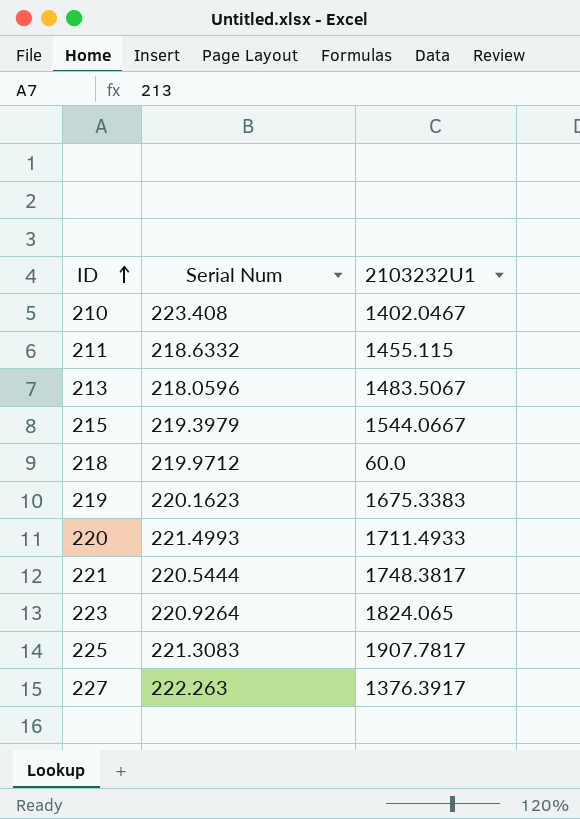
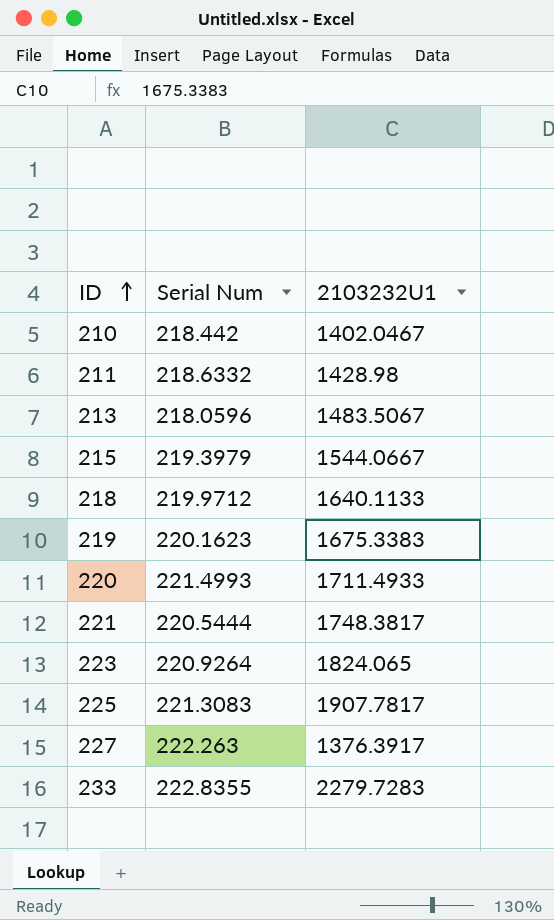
210 | Serial Num: 223.408 -> 218.442
211 | 2103232U1: 1455.115 -> 1428.98
218 | 2103232U1: 60.0 -> 1640.1133
row 233: none -> 222.8355 | 2279.7283

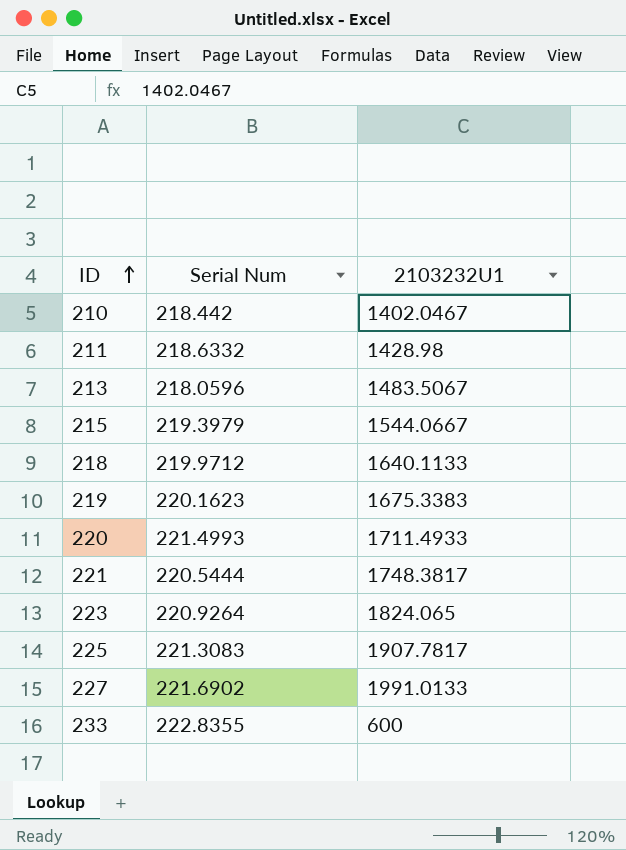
227 | Serial Num: 222.263 -> 221.6902
227 | 2103232U1: 1376.3917 -> 1991.0133
233 | 2103232U1: 2279.7283 -> 600

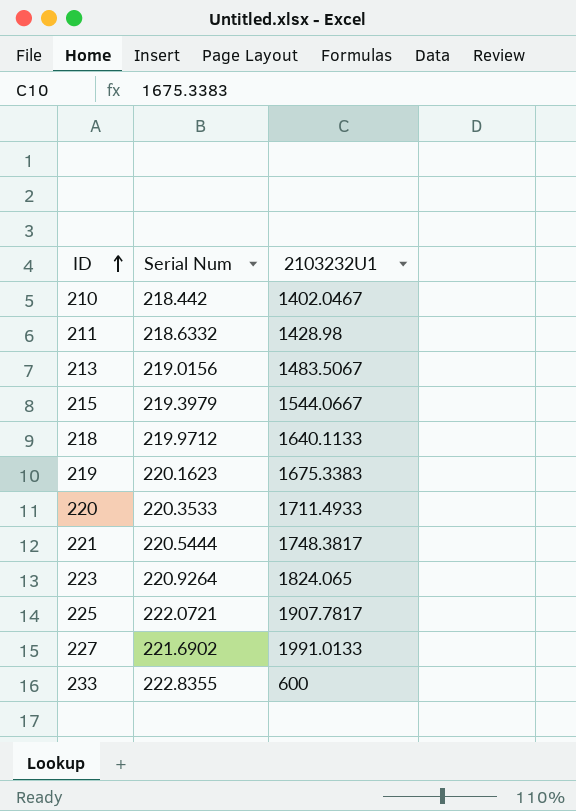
213 | Serial Num: 218.0596 -> 219.0156
220 | Serial Num: 221.4993 -> 220.3533
225 | Serial Num: 221.3083 -> 222.0721

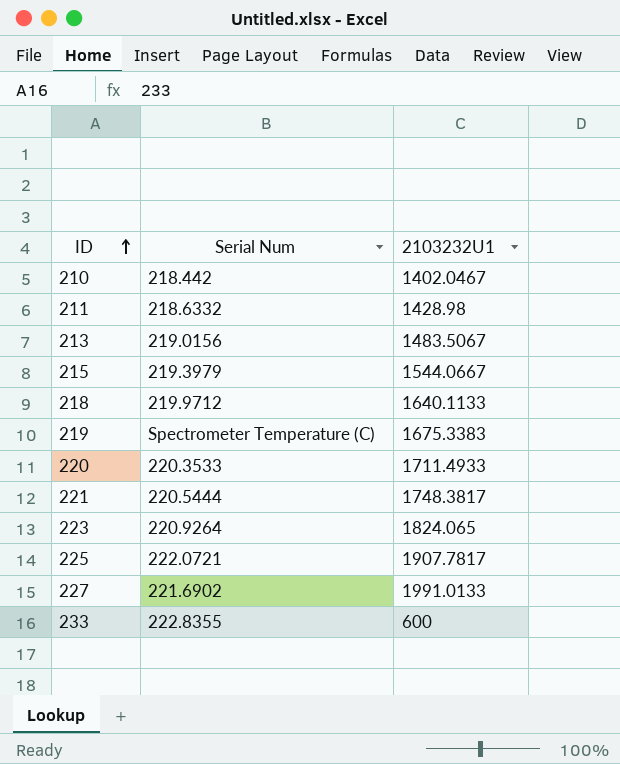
219 | Serial Num: 220.1623 -> Spectrometer Temperature (C)

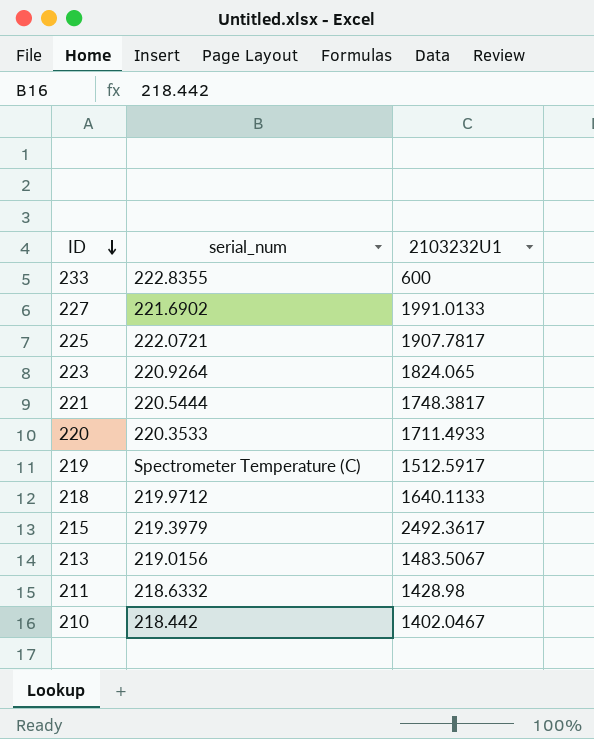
row order: ID ascending -> ID descending
column name: Serial Num -> serial_num
219 | 2103232U1: 1675.3383 -> 1512.5917
215 | 2103232U1: 1544.0667 -> 2492.3617

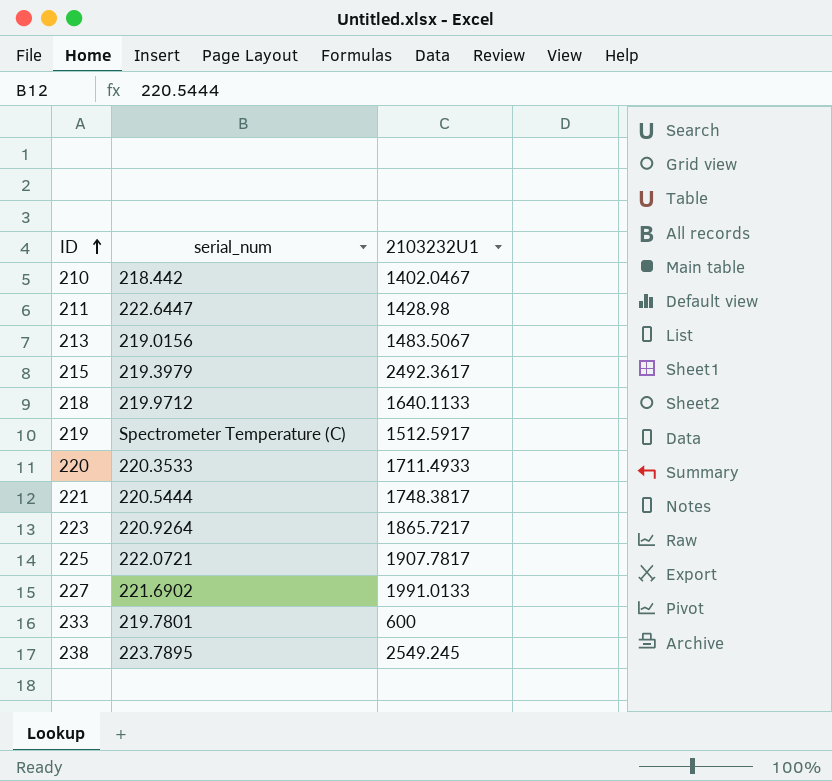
row order: ID descending -> ID ascending
211 | serial_num: 218.6332 -> 222.6447
223 | 2103232U1: 1824.065 -> 1865.7217
233 | serial_num: 222.8355 -> 219.7801
row 238: none -> 223.7895 | 2549.245

